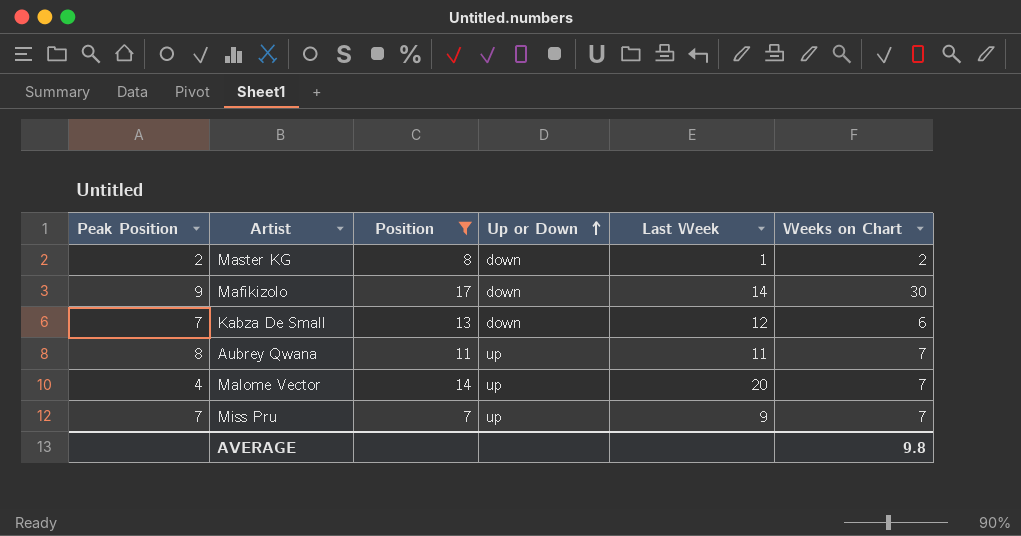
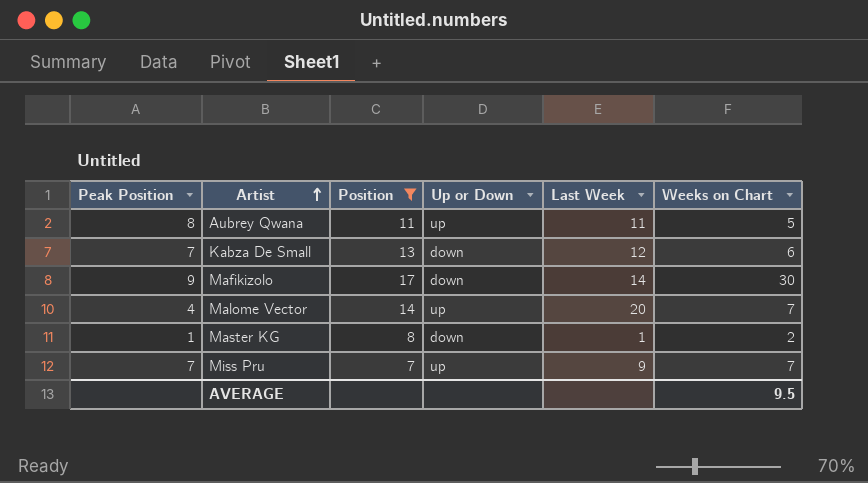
row order: Up or Down ascending -> Artist ascending
Aubrey Qwana | Weeks on Chart: 7 -> 5
Master KG | Peak Position: 2 -> 1
AVERAGE | Weeks on Chart: 9.8 -> 9.5

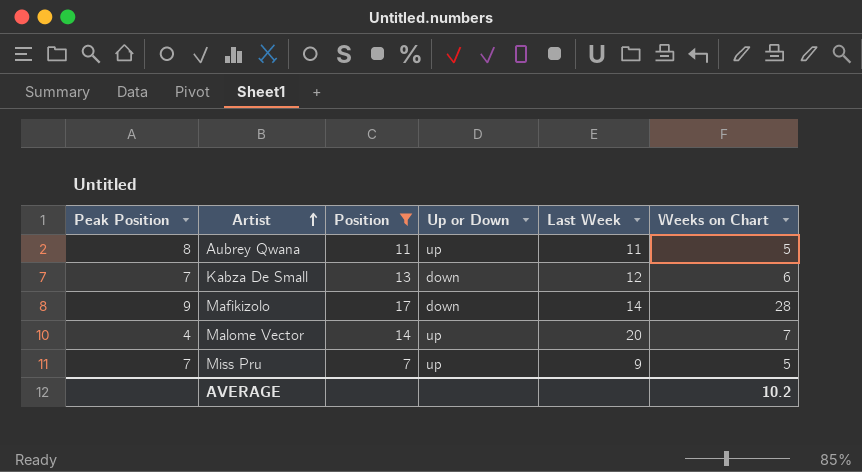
row Master KG: 1 | 8 | down | 1 | 2 -> none
Mafikizolo | Weeks on Chart: 30 -> 28
Miss Pru | Weeks on Chart: 7 -> 5
AVERAGE | Weeks on Chart: 9.5 -> 10.2

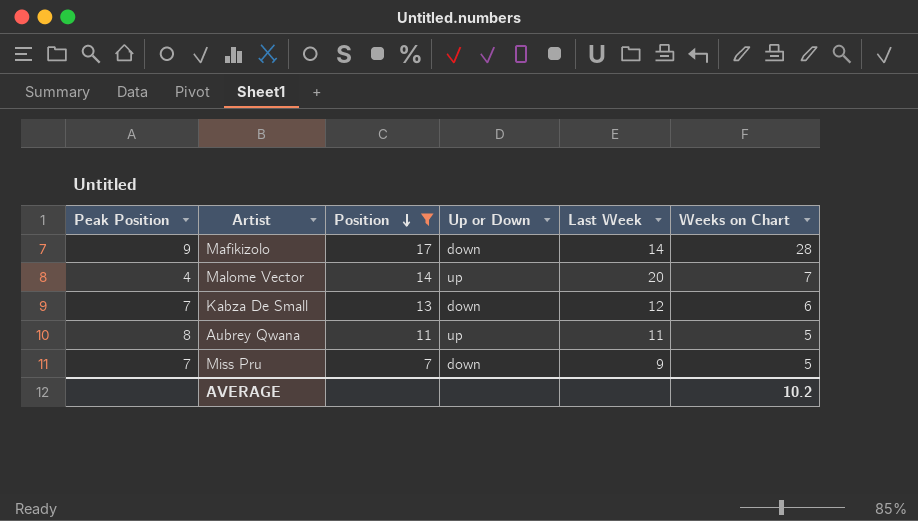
row order: Artist ascending -> Position descending
Miss Pru | Up or Down: up -> down

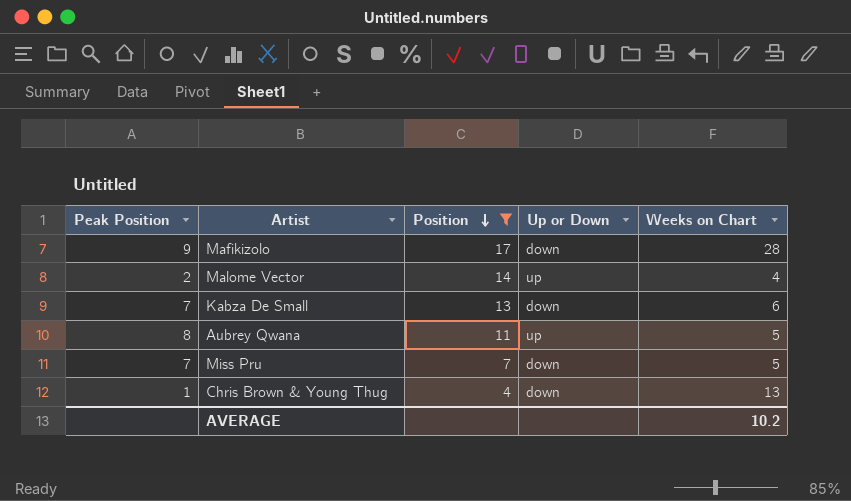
column Last Week | position: 5 -> none
Malome Vector | Peak Position: 4 -> 2
Malome Vector | Weeks on Chart: 7 -> 4
row Chris Brown & Young Thug: none -> 1 | 4 | down | 13

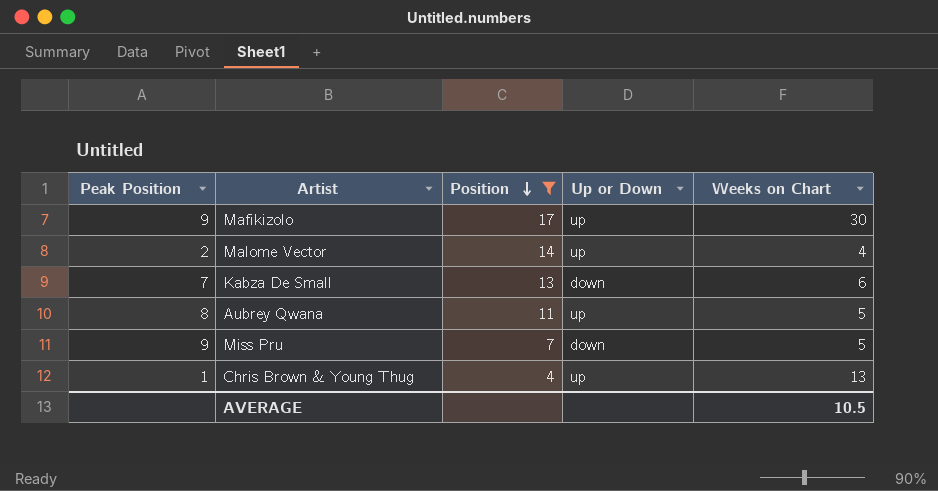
Mafikizolo | Up or Down: down -> up
Mafikizolo | Weeks on Chart: 28 -> 30
Miss Pru | Peak Position: 7 -> 9
Chris Brown & Young Thug | Up or Down: down -> up
AVERAGE | Weeks on Chart: 10.2 -> 10.5

